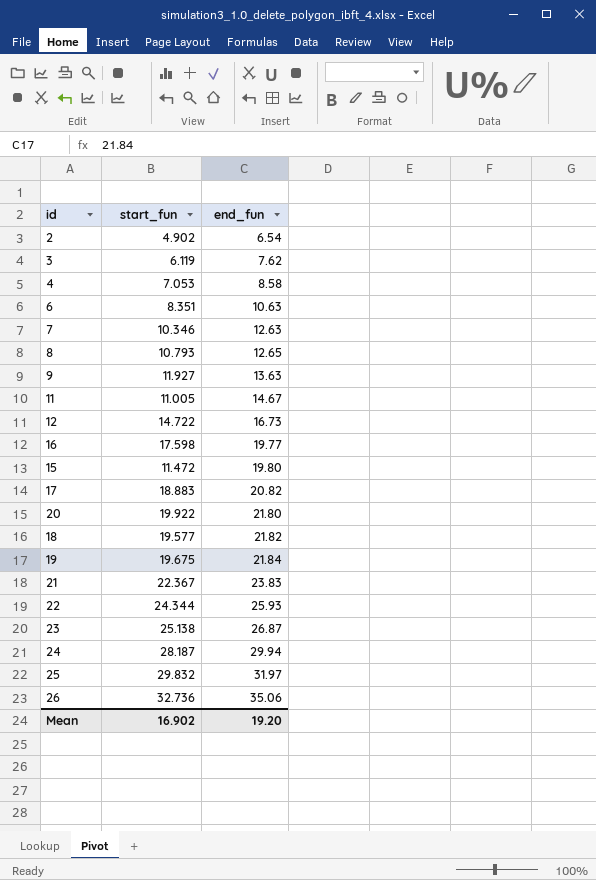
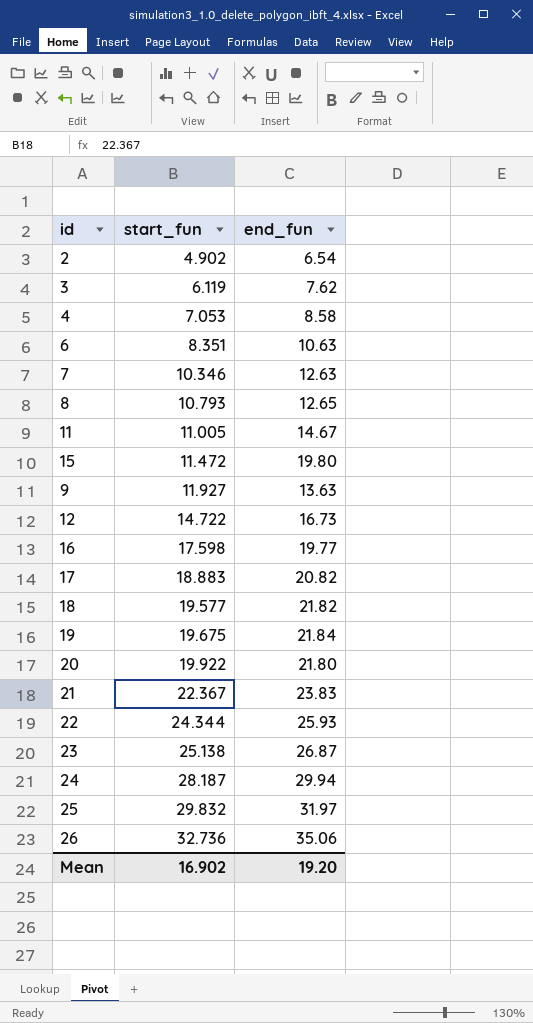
row order: end_fun ascending -> start_fun ascending

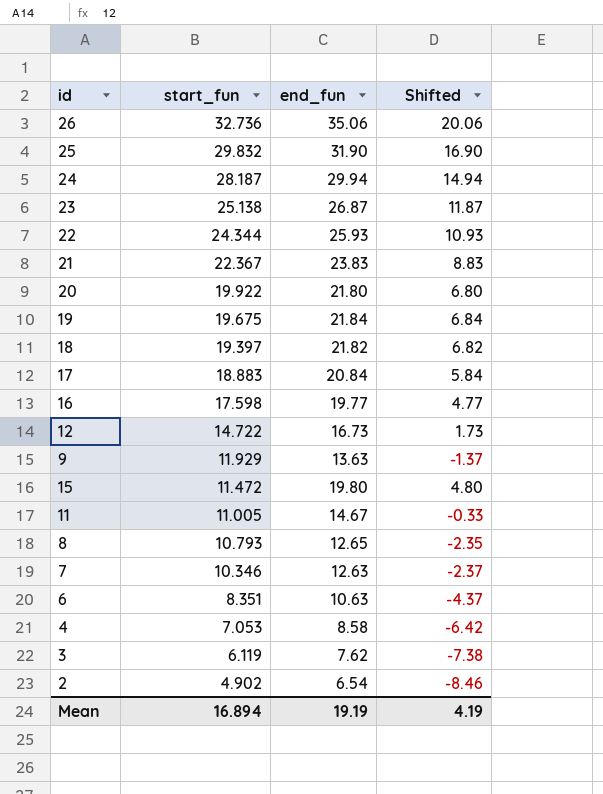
row order: start_fun ascending -> start_fun descending
column Shifted | formula: none -> [end_fun] - 15
25 | end_fun: 31.97 -> 31.90
18 | start_fun: 19.577 -> 19.397
17 | end_fun: 20.82 -> 20.84
9 | start_fun: 11.927 -> 11.929
Mean | start_fun: 16.902 -> 16.894
Mean | end_fun: 19.20 -> 19.19

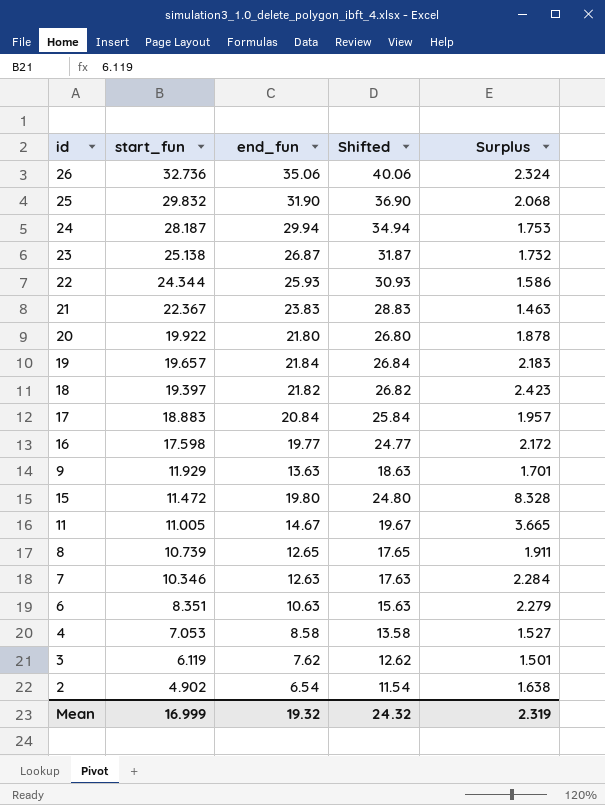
column Shifted | formula: [end_fun] - 15 -> [end_fun] + 5
column Surplus | formula: none -> [end_fun] - [start_fun]
row 12: 14.722 | 16.73 | 1.73 -> none
19 | start_fun: 19.675 -> 19.657
8 | start_fun: 10.793 -> 10.739
Mean | start_fun: 16.894 -> 16.999
Mean | end_fun: 19.19 -> 19.32
Mean | Shifted: 4.19 -> 24.32

